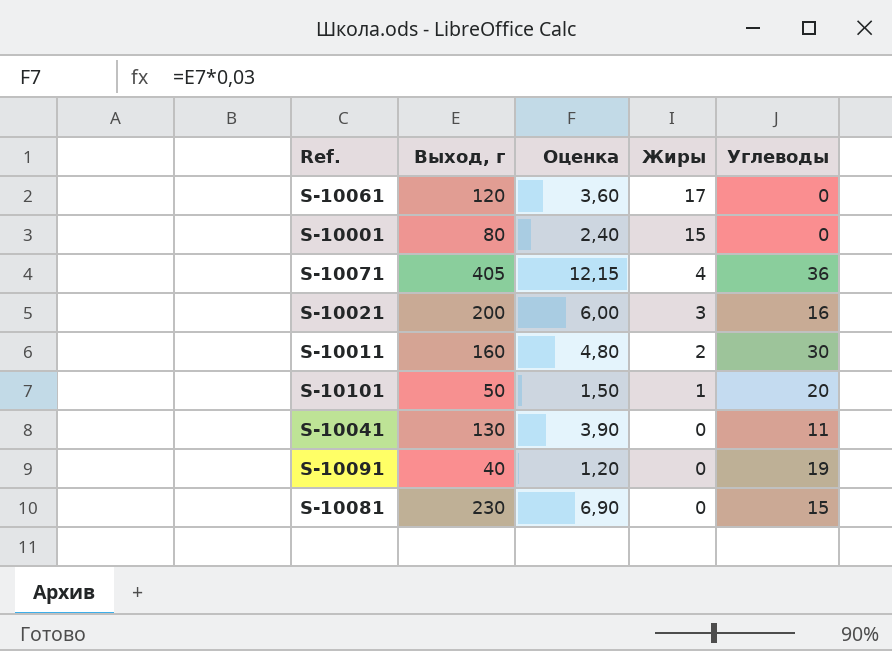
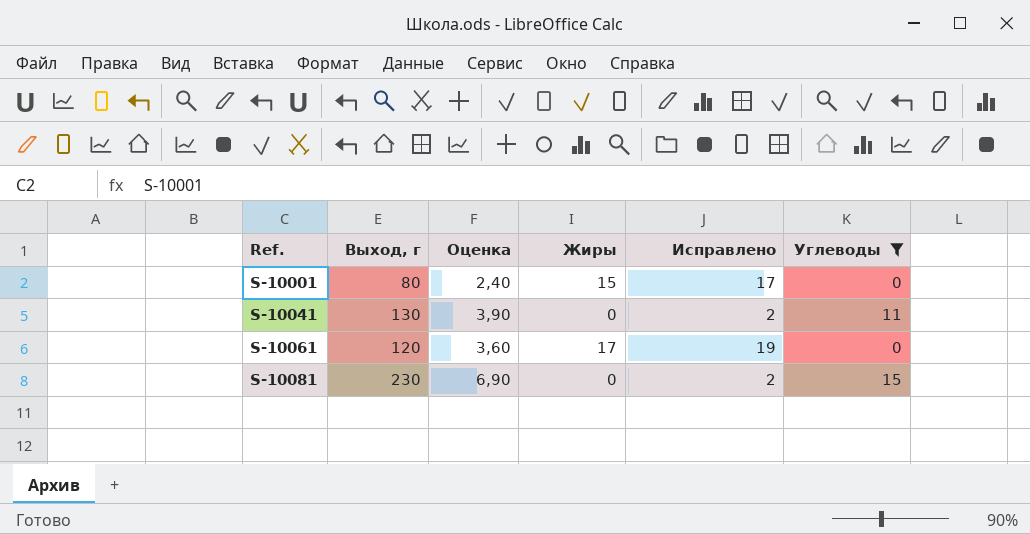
filter: none -> Углеводы <= 15
row order: Жиры descending -> Ref. ascending
column Исправлено | formula: none -> [Жиры] + 2

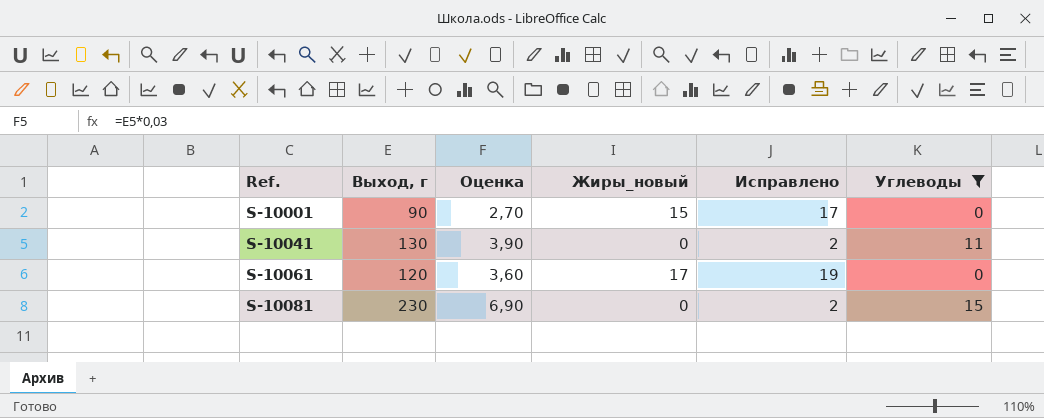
column name: Жиры -> Жиры_новый
S-10001 | Выход, г: 80 -> 90
S-10001 | Оценка: 2,40 -> 2,70

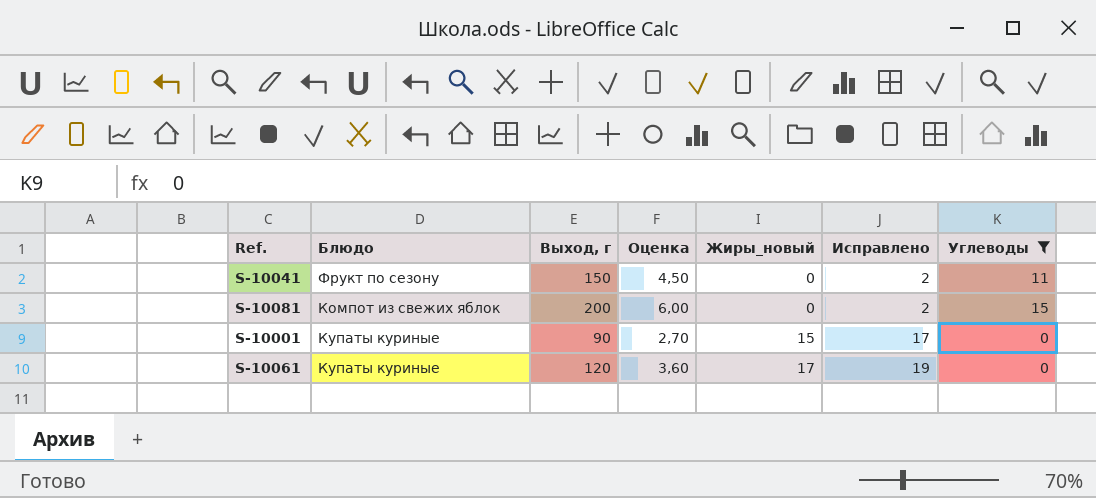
row order: Ref. ascending -> Жиры_новый ascending
column Блюдо | position: none -> 2
S-10041 | Выход, г: 130 -> 150
S-10041 | Оценка: 3,90 -> 4,50
S-10081 | Выход, г: 230 -> 200
S-10081 | Оценка: 6,90 -> 6,00

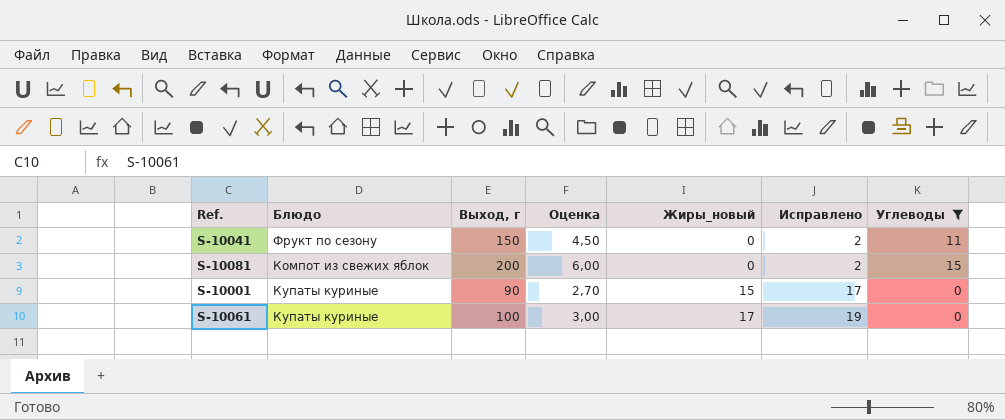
S-10061 | Выход, г: 120 -> 100
S-10061 | Оценка: 3,60 -> 3,00

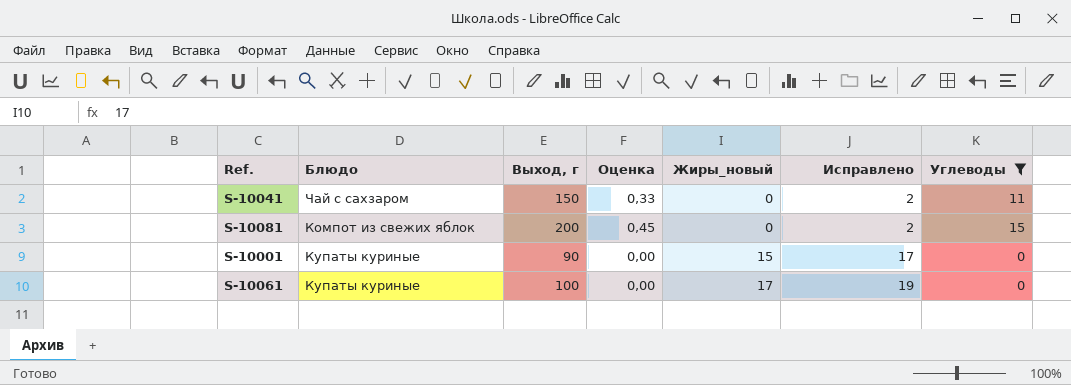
column Оценка | formula: [Выход, г] * 0,03 -> [Углеводы] * 0,03
S-10041 | Блюдо: Фрукт по сезону -> Чай с сахзаром

